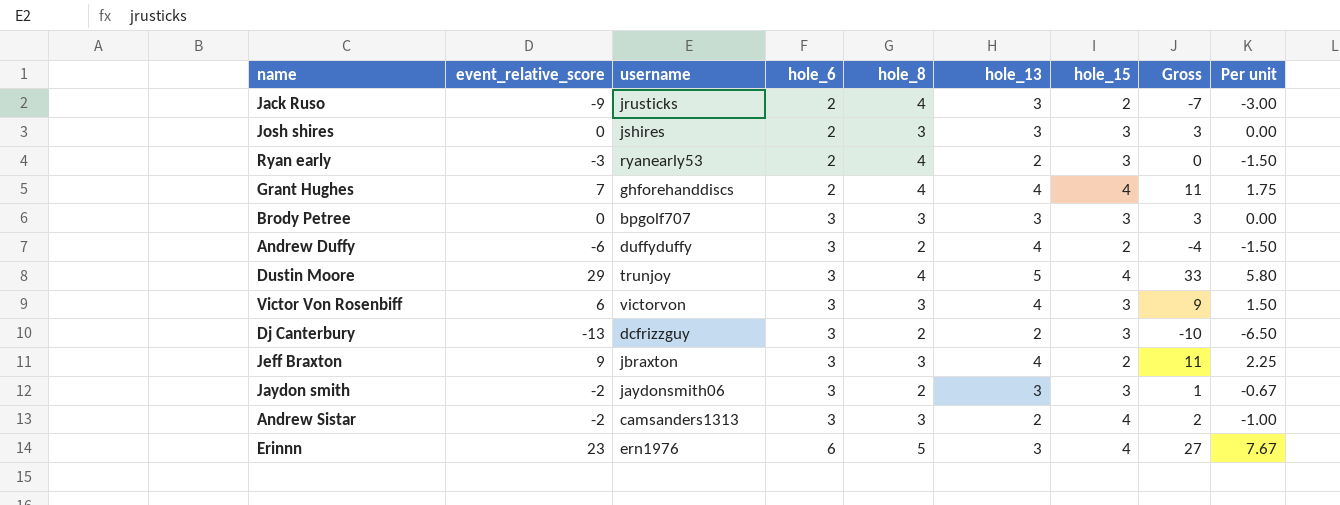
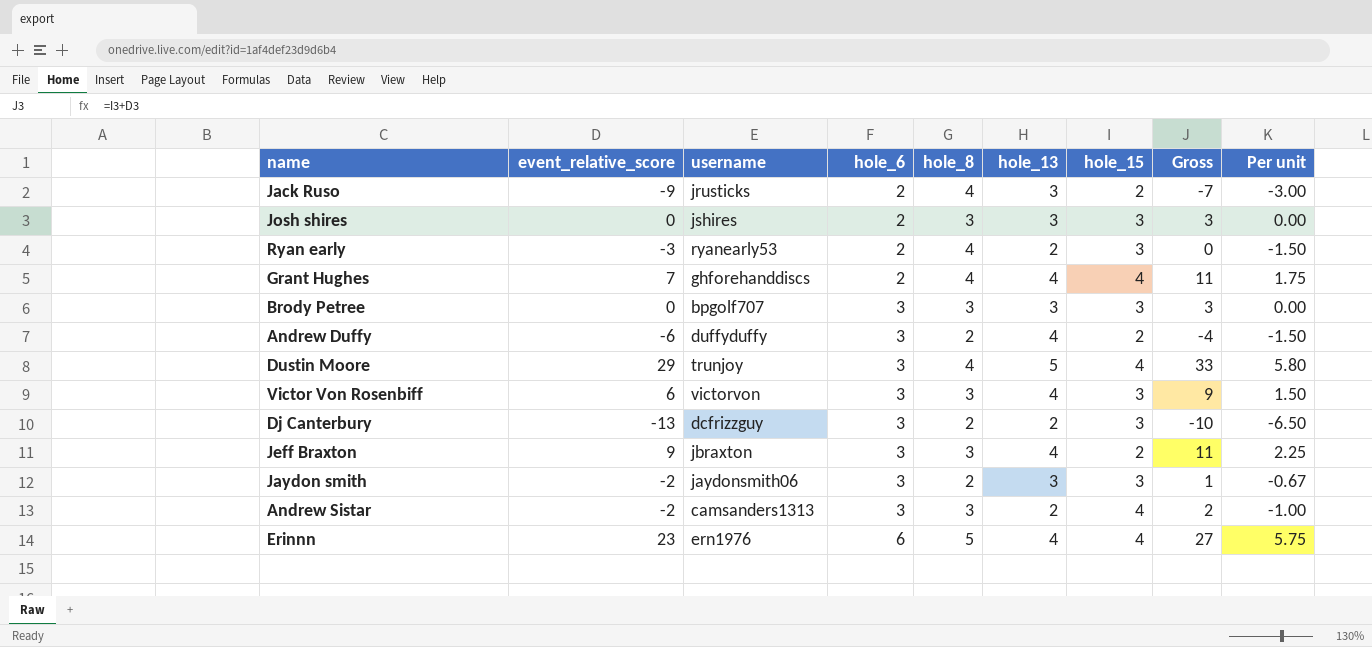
Erinnn | hole_13: 3 -> 4
Erinnn | Per unit: 7.67 -> 5.75

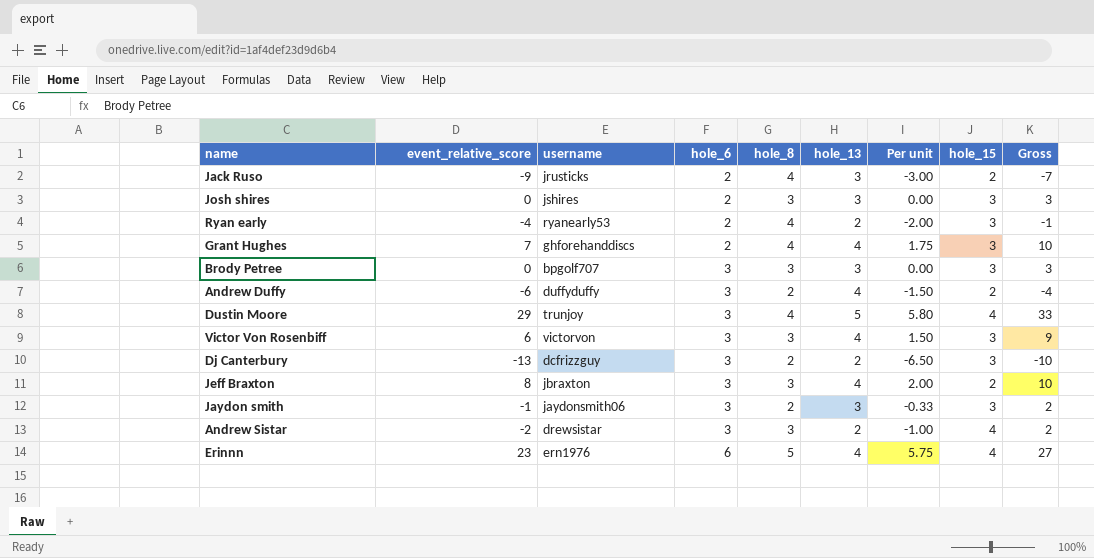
column Per unit | position: 9 -> 7
Ryan early | event_relative_score: -3 -> -4
Ryan early | Per unit: -1.50 -> -2.00
Ryan early | Gross: 0 -> -1
Grant Hughes | hole_15: 4 -> 3
Grant Hughes | Gross: 11 -> 10
Jeff Braxton | event_relative_score: 9 -> 8
Jeff Braxton | Per unit: 2.25 -> 2.00
Jeff Braxton | Gross: 11 -> 10
Jaydon smith | event_relative_score: -2 -> -1
Jaydon smith | Per unit: -0.67 -> -0.33
Jaydon smith | Gross: 1 -> 2
Andrew Sistar | username: camsanders1313 -> drewsistar

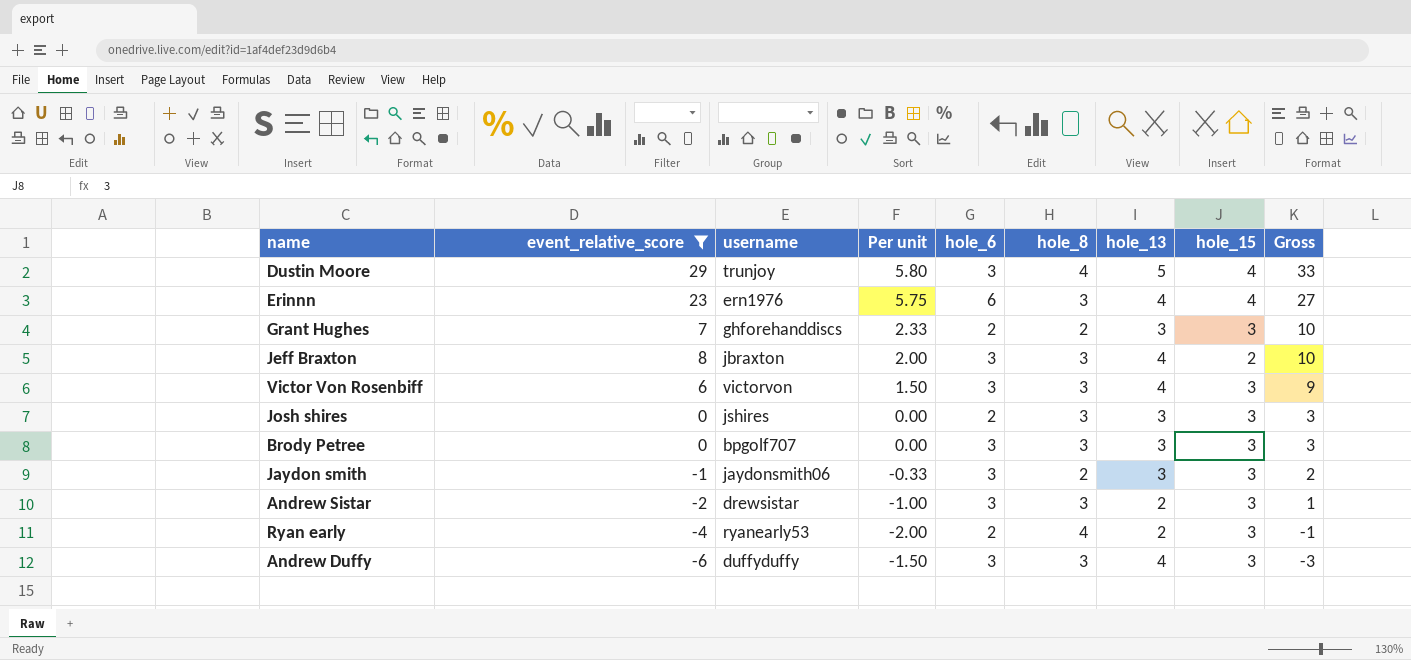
filter: none -> event_relative_score >= -6
row order: hole_6 ascending -> Gross descending
column Per unit | position: 7 -> 4
Erinnn | hole_8: 5 -> 3
Grant Hughes | Per unit: 1.75 -> 2.33
Grant Hughes | hole_8: 4 -> 2
Grant Hughes | hole_13: 4 -> 3
Andrew Sistar | hole_15: 4 -> 3
Andrew Sistar | Gross: 2 -> 1
Andrew Duffy | hole_8: 2 -> 3
Andrew Duffy | hole_15: 2 -> 3
Andrew Duffy | Gross: -4 -> -3

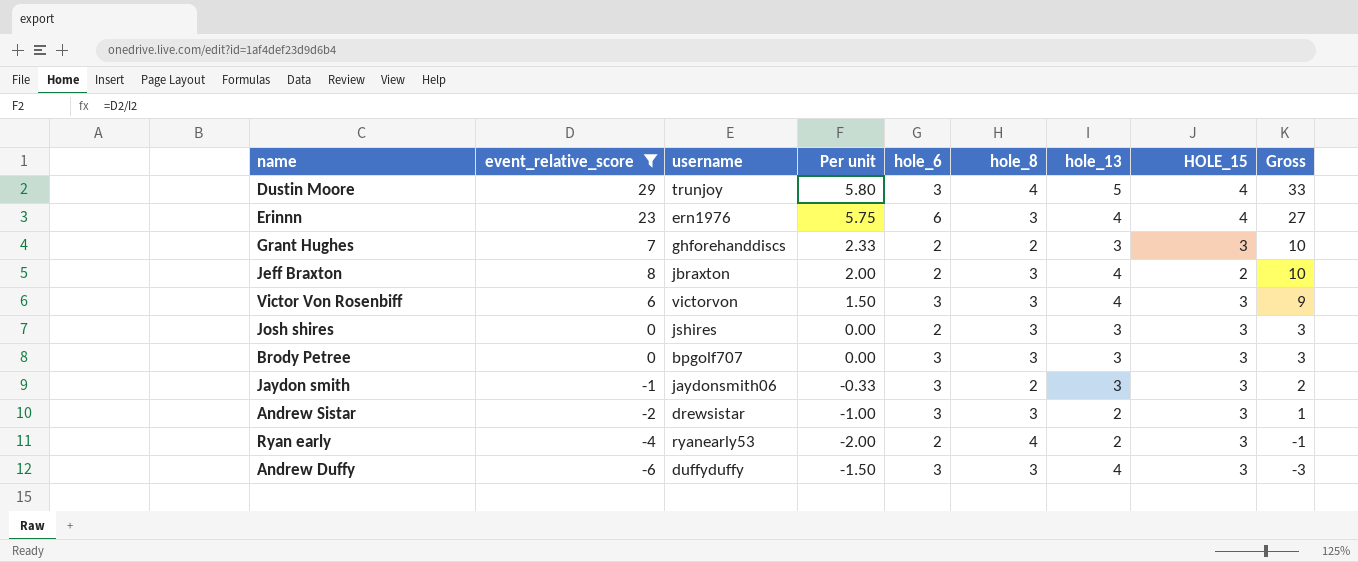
column name: hole_15 -> HOLE_15
Jeff Braxton | hole_6: 3 -> 2

